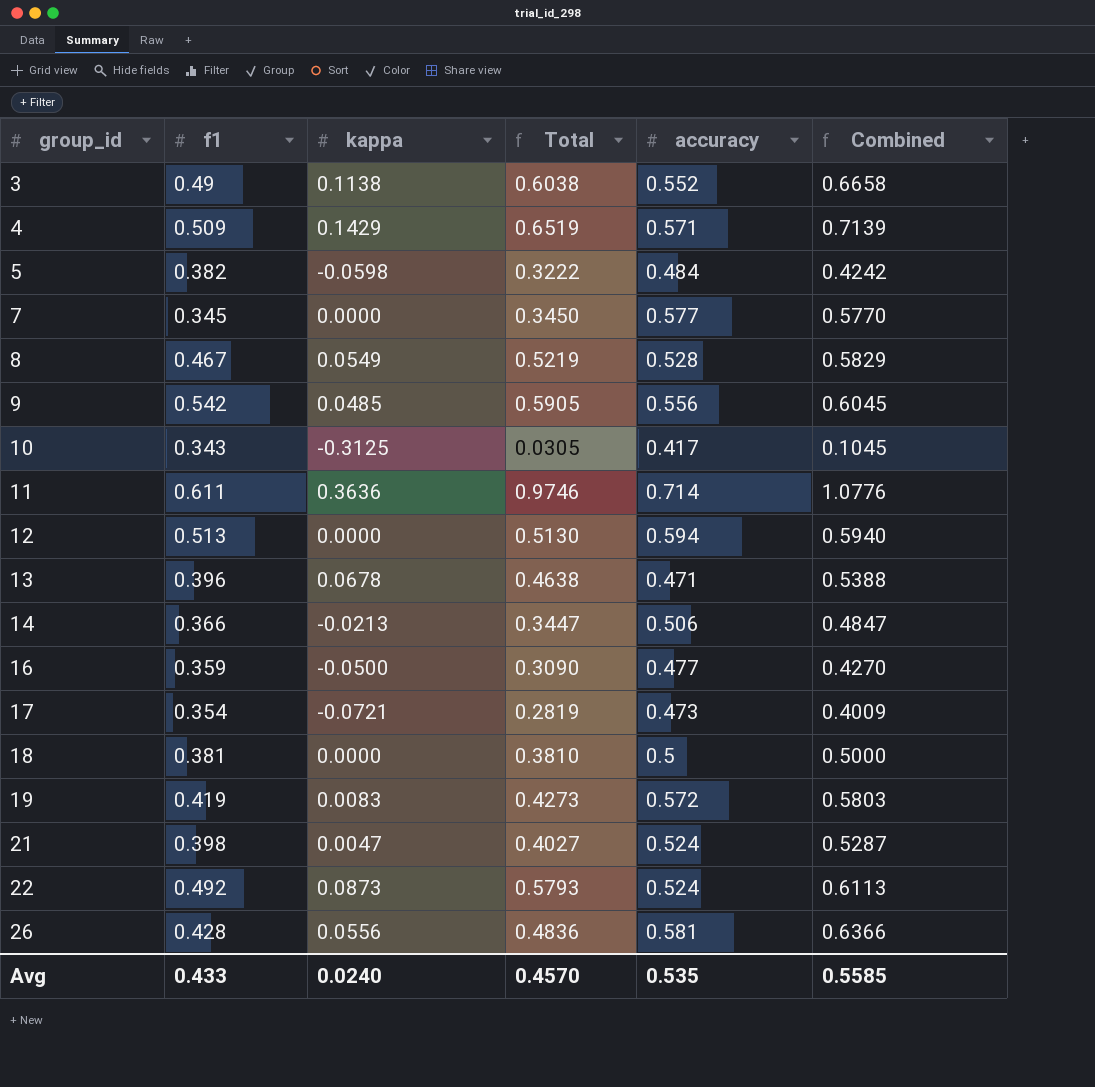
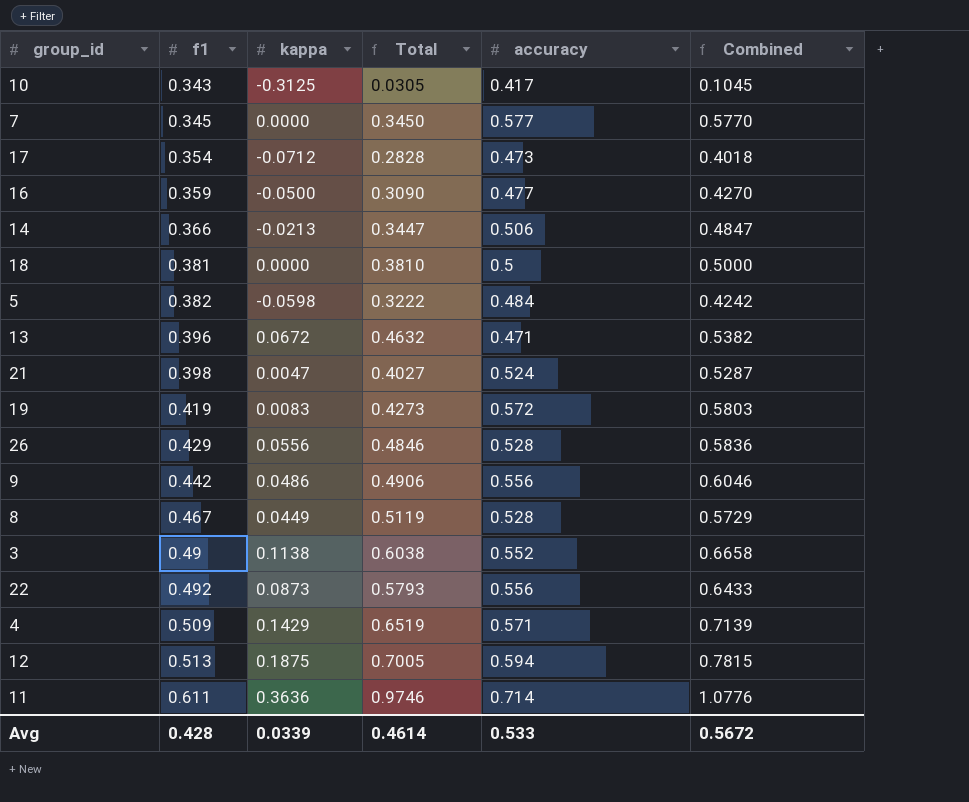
row order: group_id ascending -> f1 ascending
17 | kappa: -0.0721 -> -0.0712
17 | Total: 0.2819 -> 0.2828
17 | Combined: 0.4009 -> 0.4018
13 | kappa: 0.0678 -> 0.0672
13 | Total: 0.4638 -> 0.4632
13 | Combined: 0.5388 -> 0.5382
26 | f1: 0.428 -> 0.429
26 | Total: 0.4836 -> 0.4846
26 | accuracy: 0.581 -> 0.528
26 | Combined: 0.6366 -> 0.5836
9 | f1: 0.542 -> 0.442
9 | kappa: 0.0485 -> 0.0486
9 | Total: 0.5905 -> 0.4906
9 | Combined: 0.6045 -> 0.6046
8 | kappa: 0.0549 -> 0.0449
8 | Total: 0.5219 -> 0.5119
8 | Combined: 0.5829 -> 0.5729
22 | accuracy: 0.524 -> 0.556
22 | Combined: 0.6113 -> 0.6433
12 | kappa: 0.0000 -> 0.1875
12 | Total: 0.5130 -> 0.7005
12 | Combined: 0.5940 -> 0.7815
Avg | f1: 0.433 -> 0.428
Avg | kappa: 0.0240 -> 0.0339
Avg | Total: 0.4570 -> 0.4614
Avg | accuracy: 0.535 -> 0.533
Avg | Combined: 0.5585 -> 0.5672

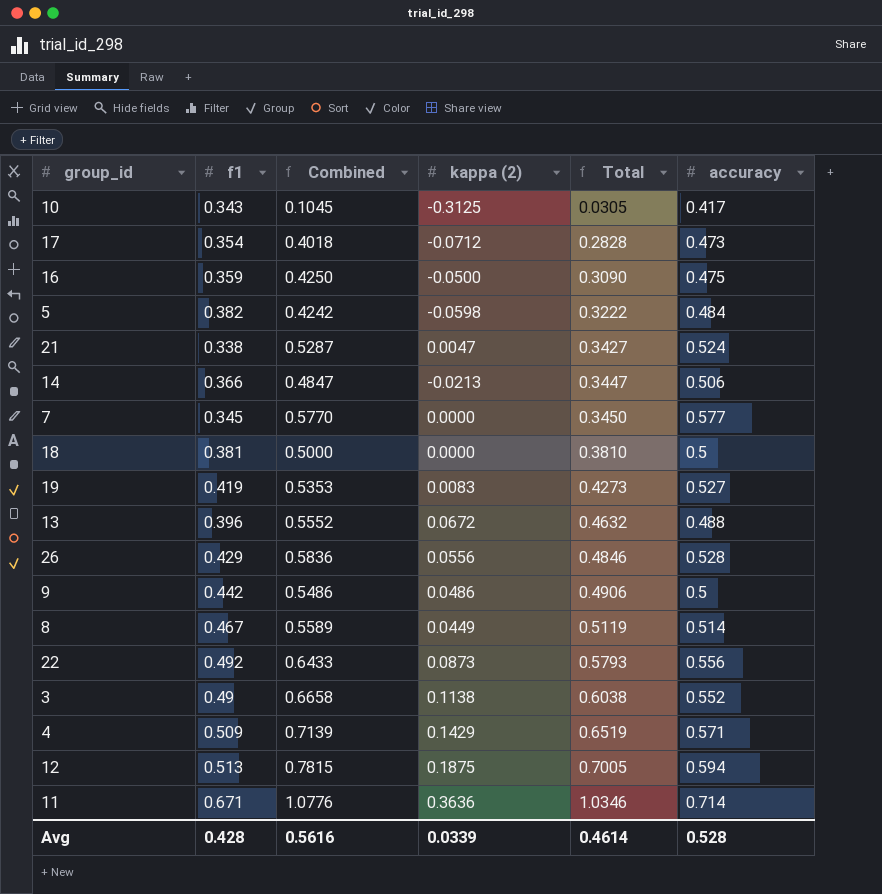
row order: f1 ascending -> Total ascending
column Combined | position: 6 -> 3
column name: kappa -> kappa (2)
16 | Combined: 0.4270 -> 0.4250
16 | accuracy: 0.477 -> 0.475
21 | f1: 0.398 -> 0.338
21 | Total: 0.4027 -> 0.3427
19 | Combined: 0.5803 -> 0.5353
19 | accuracy: 0.572 -> 0.527
13 | Combined: 0.5382 -> 0.5552
13 | accuracy: 0.471 -> 0.488
9 | Combined: 0.6046 -> 0.5486
9 | accuracy: 0.556 -> 0.5
8 | Combined: 0.5729 -> 0.5589
8 | accuracy: 0.528 -> 0.514
11 | f1: 0.611 -> 0.671
11 | Total: 0.9746 -> 1.0346
Avg | Combined: 0.5672 -> 0.5616
Avg | accuracy: 0.533 -> 0.528

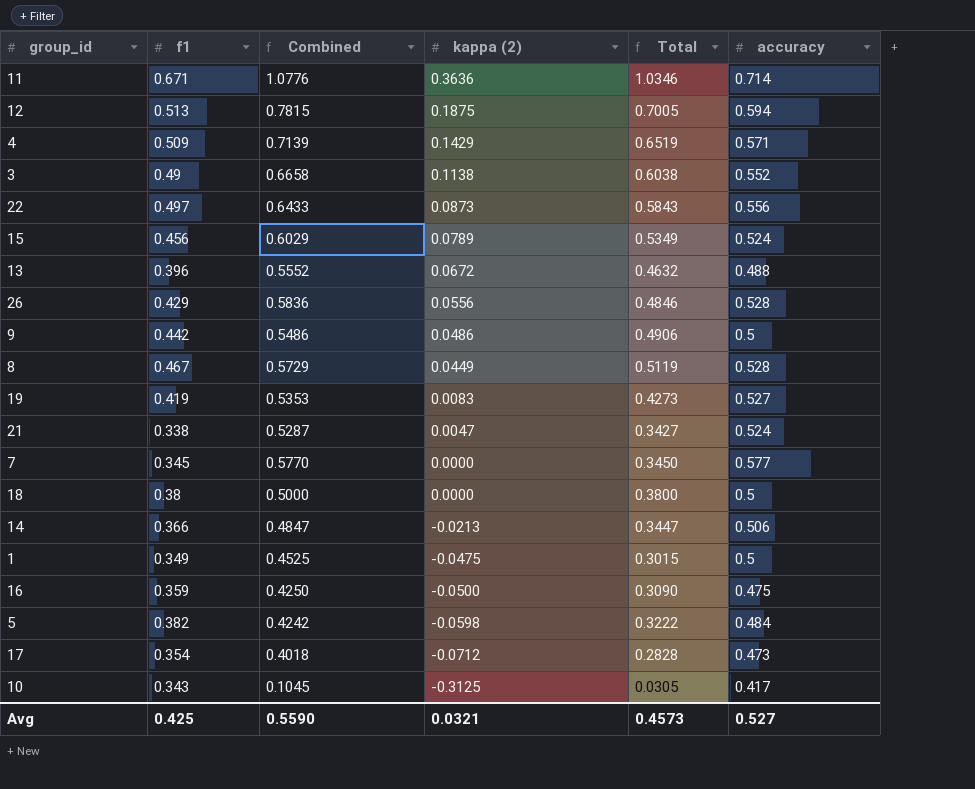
row order: Total ascending -> kappa (2) descending
22 | f1: 0.492 -> 0.497
22 | Total: 0.5793 -> 0.5843
row 15: none -> 0.456 | 0.6029 | 0.0789 | 0.5349 | 0.524
8 | Combined: 0.5589 -> 0.5729
8 | accuracy: 0.514 -> 0.528
18 | f1: 0.381 -> 0.38
18 | Total: 0.3810 -> 0.3800
row 1: none -> 0.349 | 0.4525 | -0.0475 | 0.3015 | 0.5
Avg | f1: 0.428 -> 0.425
Avg | Combined: 0.5616 -> 0.5590
Avg | kappa (2): 0.0339 -> 0.0321
Avg | Total: 0.4614 -> 0.4573
Avg | accuracy: 0.528 -> 0.527

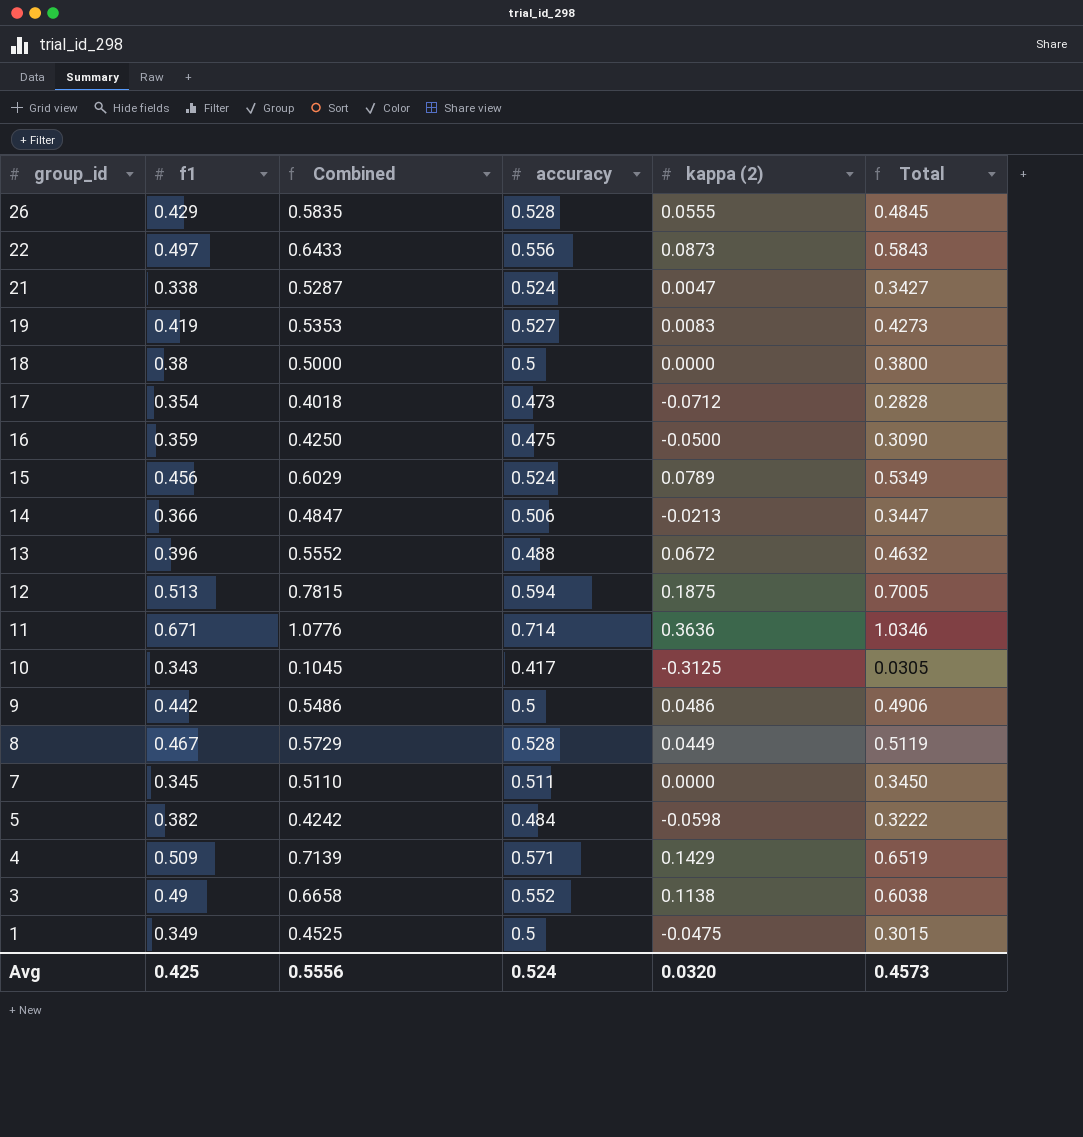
row order: kappa (2) descending -> group_id descending
column accuracy | position: 6 -> 4
26 | Combined: 0.5836 -> 0.5835
26 | kappa (2): 0.0556 -> 0.0555
26 | Total: 0.4846 -> 0.4845
7 | Combined: 0.5770 -> 0.5110
7 | accuracy: 0.577 -> 0.511
Avg | Combined: 0.5590 -> 0.5556
Avg | accuracy: 0.527 -> 0.524
Avg | kappa (2): 0.0321 -> 0.0320

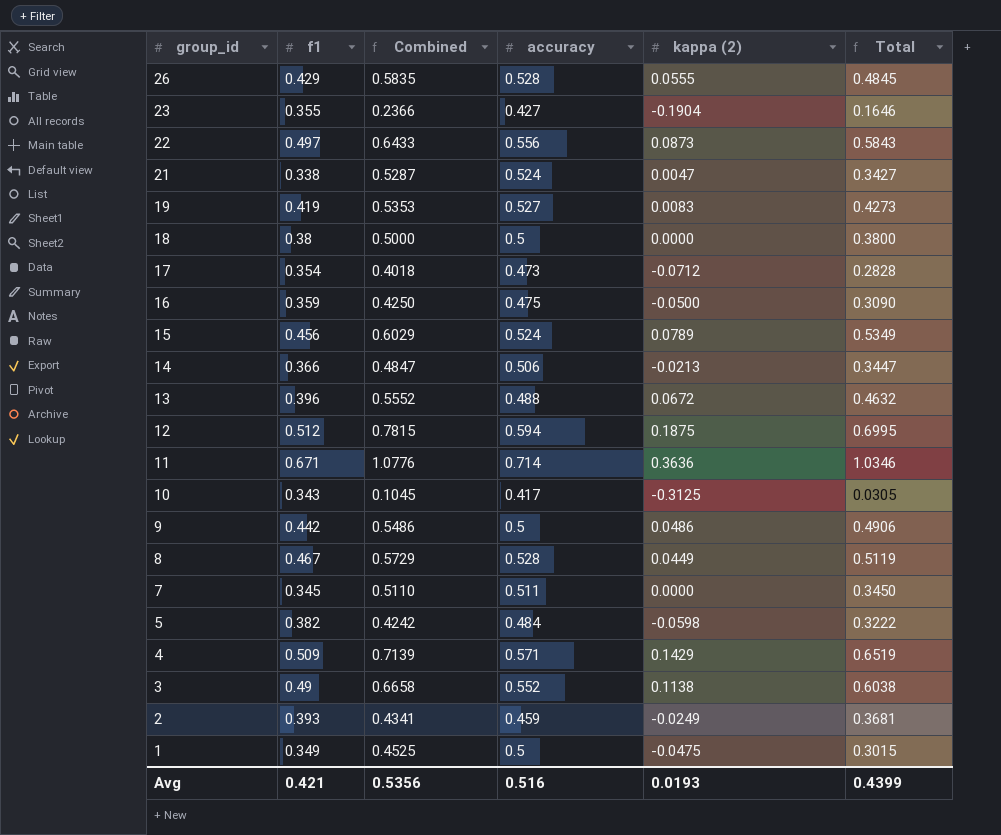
row 23: none -> 0.355 | 0.2366 | 0.427 | -0.1904 | 0.1646
12 | f1: 0.513 -> 0.512
12 | Total: 0.7005 -> 0.6995
row 2: none -> 0.393 | 0.4341 | 0.459 | -0.0249 | 0.3681
Avg | f1: 0.425 -> 0.421
Avg | Combined: 0.5556 -> 0.5356
Avg | accuracy: 0.524 -> 0.516
Avg | kappa (2): 0.0320 -> 0.0193
Avg | Total: 0.4573 -> 0.4399

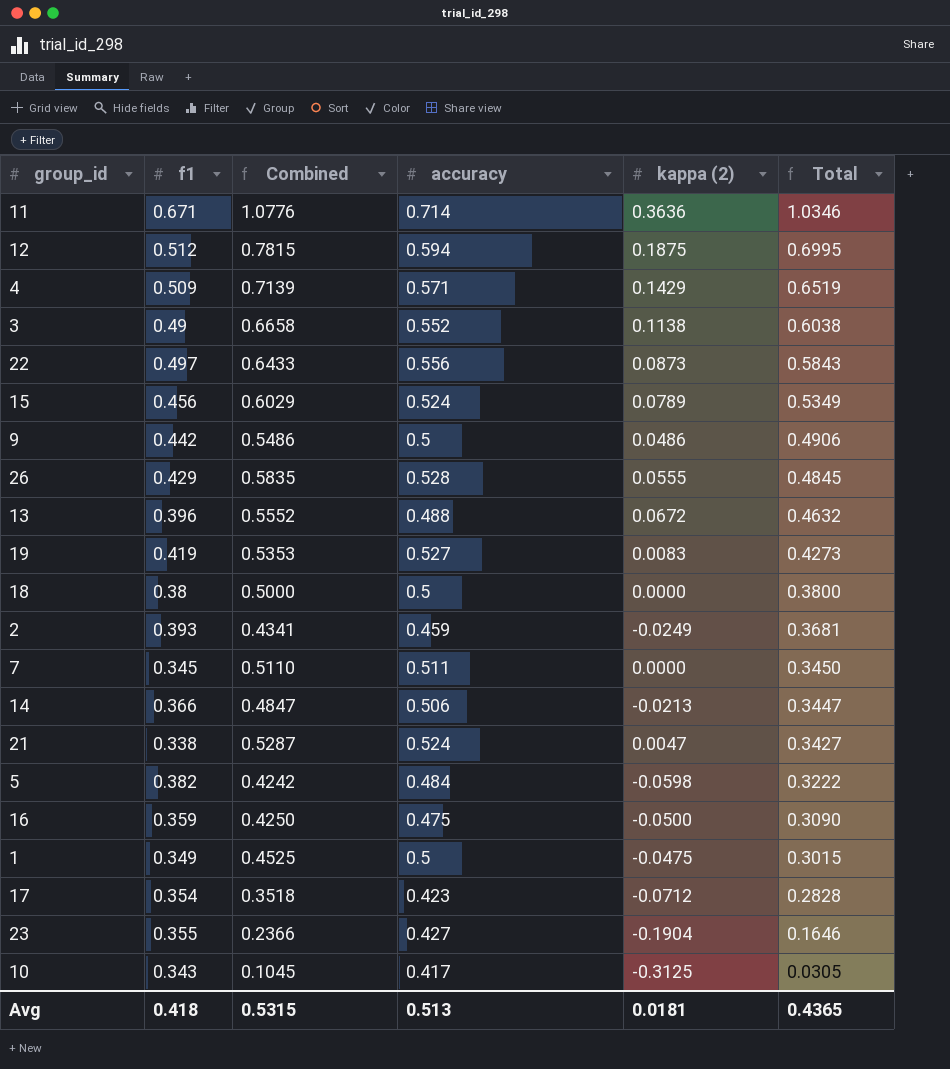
row order: group_id descending -> Total descending
row 8: 0.467 | 0.5729 | 0.528 | 0.0449 | 0.5119 -> none
17 | Combined: 0.4018 -> 0.3518
17 | accuracy: 0.473 -> 0.423
Avg | f1: 0.421 -> 0.418
Avg | Combined: 0.5356 -> 0.5315
Avg | accuracy: 0.516 -> 0.513
Avg | kappa (2): 0.0193 -> 0.0181
Avg | Total: 0.4399 -> 0.4365

